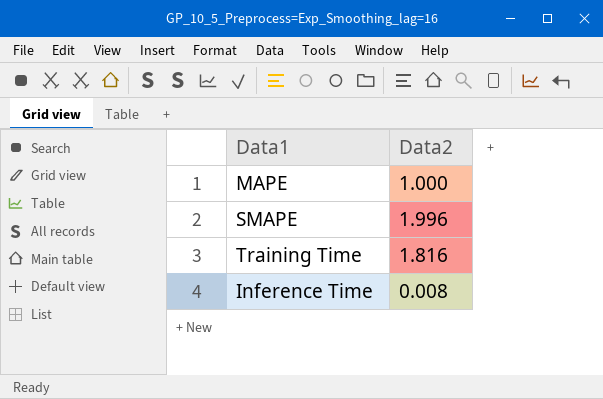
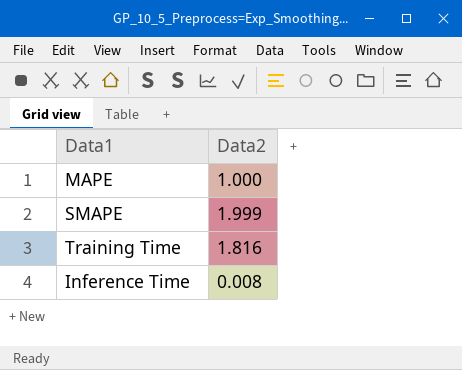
SMAPE | Data2: 1.996 -> 1.999

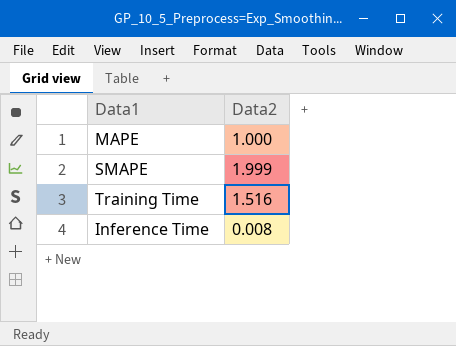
Training Time | Data2: 1.816 -> 1.516

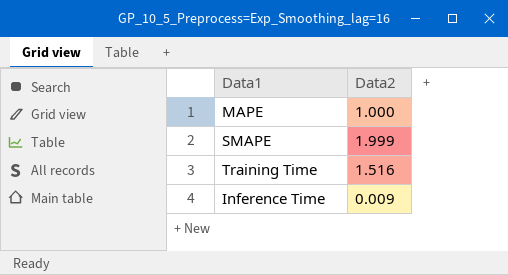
Inference Time | Data2: 0.008 -> 0.009

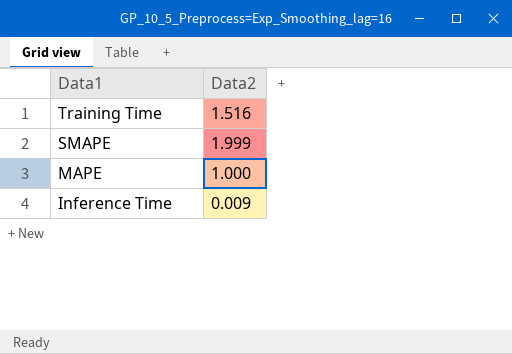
row order: none -> Data1 descending

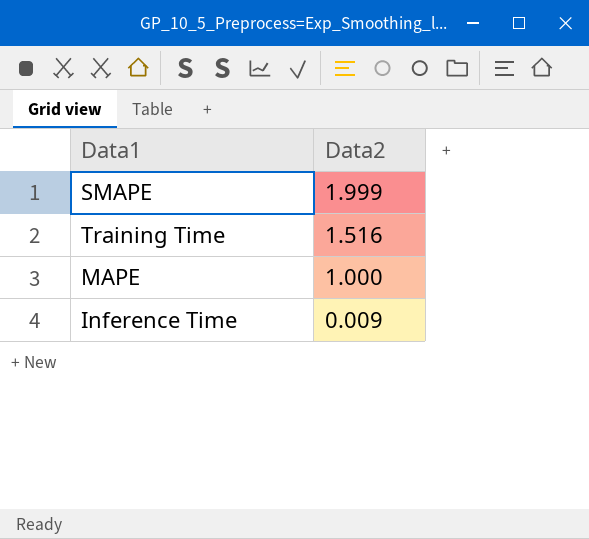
row order: Data1 descending -> Data2 descending

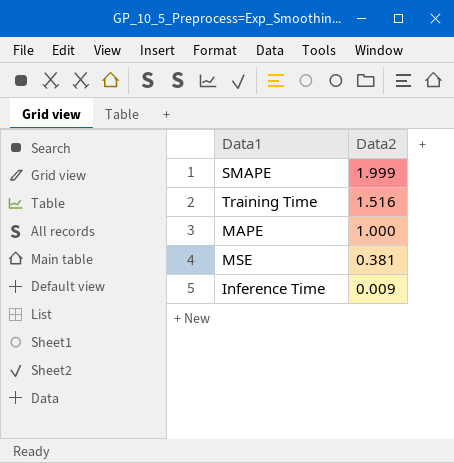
row MSE: none -> 0.381

